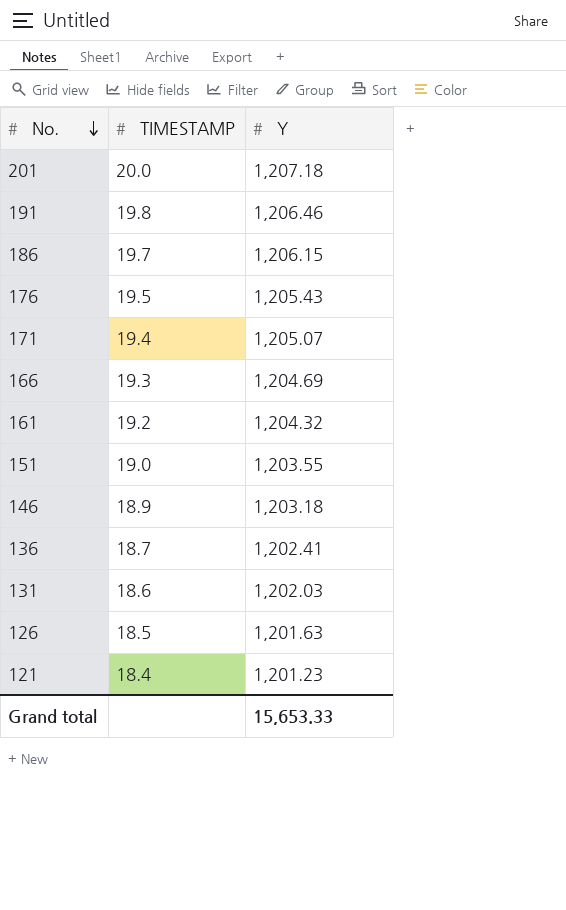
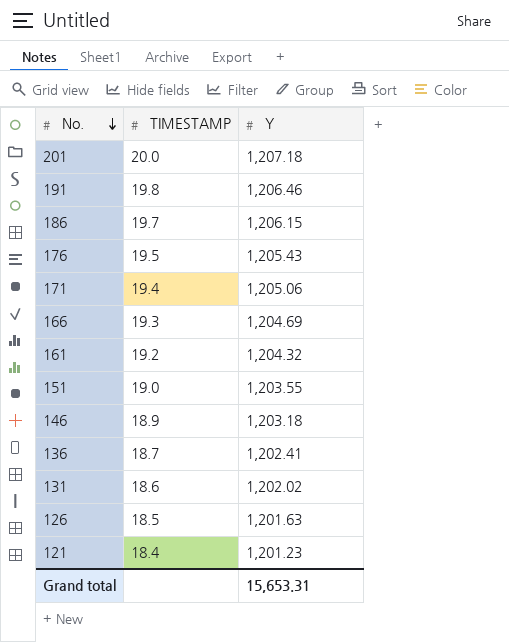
171 | Y: 1,205.07 -> 1,205.06
131 | Y: 1,202.03 -> 1,202.02
Grand total | Y: 15,653.33 -> 15,653.31

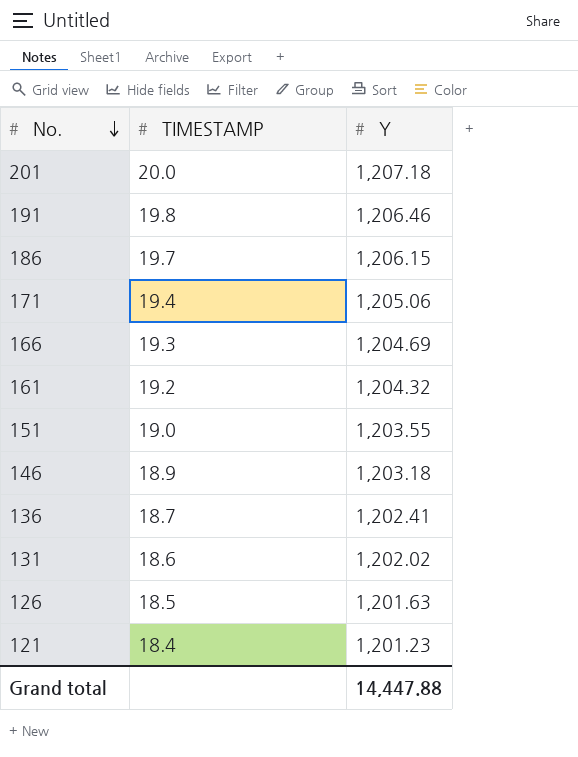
row 176: 19.5 | 1,205.43 -> none
Grand total | Y: 15,653.31 -> 14,447.88

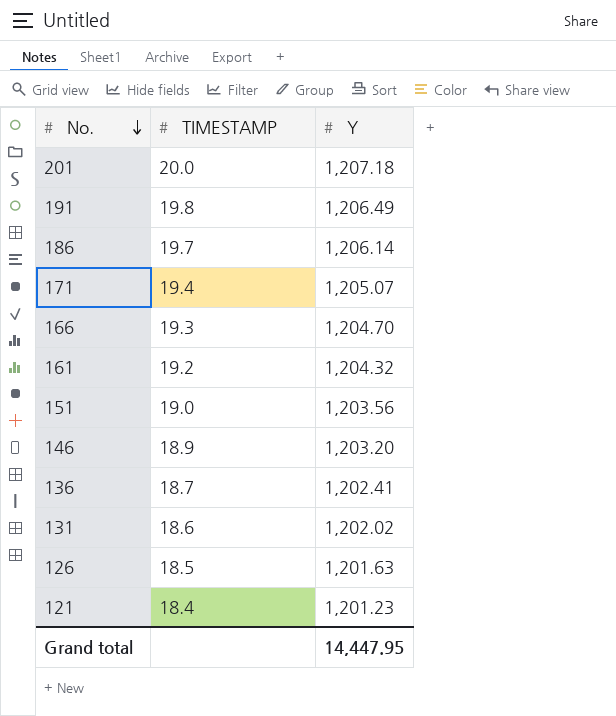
191 | Y: 1,206.46 -> 1,206.49
186 | Y: 1,206.15 -> 1,206.14
171 | Y: 1,205.06 -> 1,205.07
166 | Y: 1,204.69 -> 1,204.70
151 | Y: 1,203.55 -> 1,203.56
146 | Y: 1,203.18 -> 1,203.20
Grand total | Y: 14,447.88 -> 14,447.95

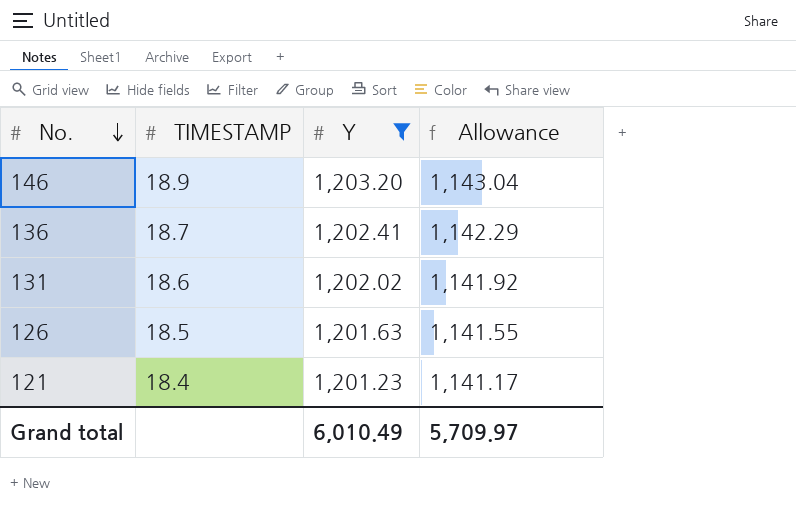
filter: none -> Y <= 1,203.20
column Allowance | formula: none -> [Y] * 0.95
Grand total | Y: 14,447.95 -> 6,010.49

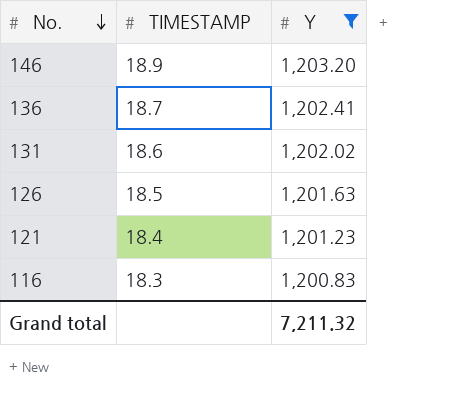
column Allowance | formula: [Y] * 0.95 -> none
row 116: none -> 18.3 | 1,200.83
Grand total | Y: 6,010.49 -> 7,211.32

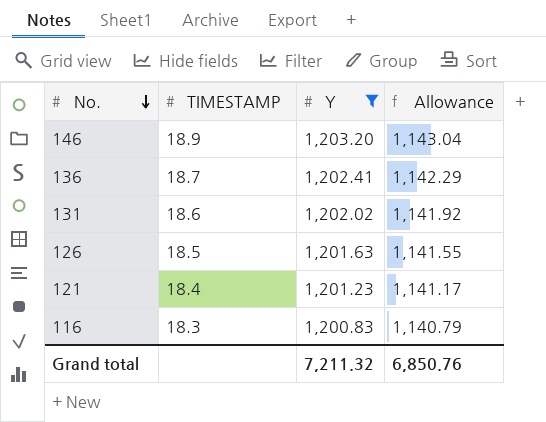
column Allowance | formula: none -> [Y] * 0.95

